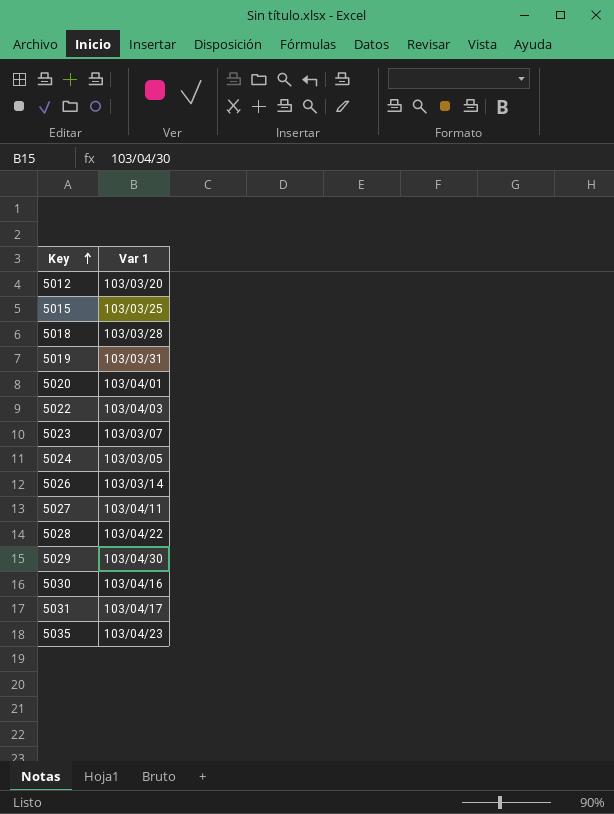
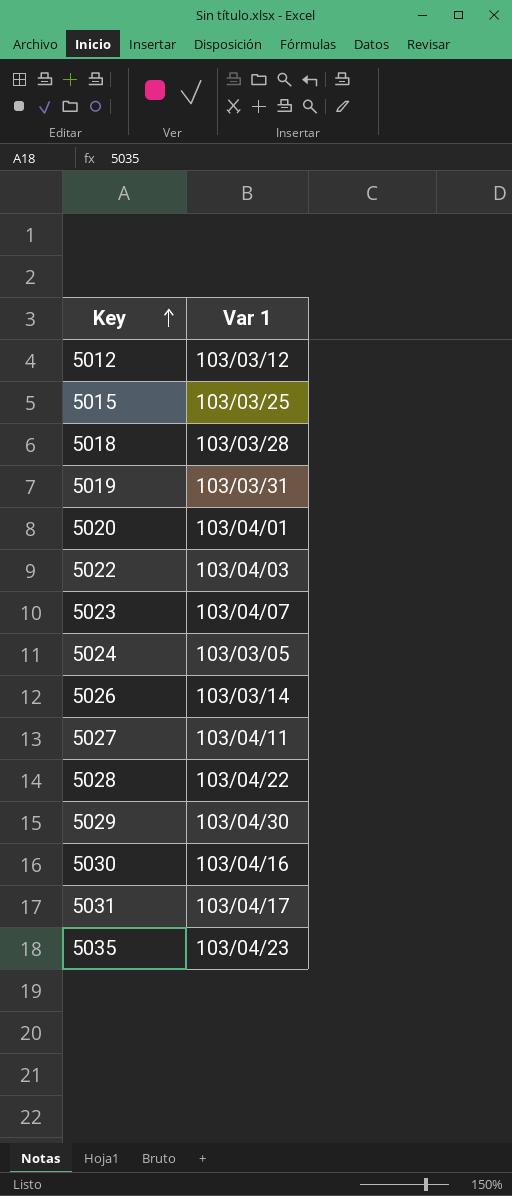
5012 | Var 1: 103/03/20 -> 103/03/12
5023 | Var 1: 103/03/07 -> 103/04/07

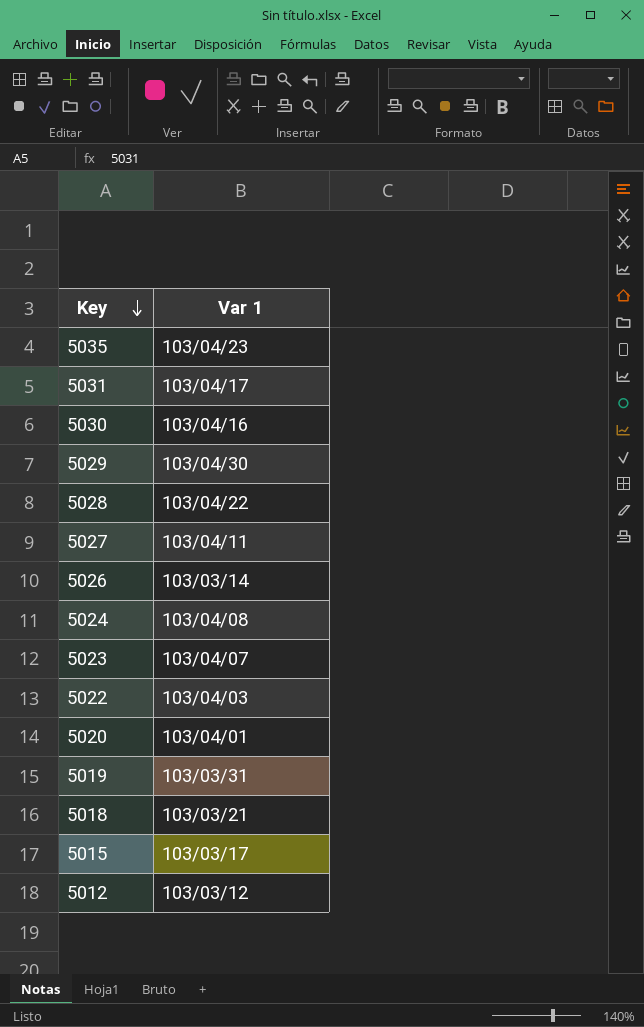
row order: Key ascending -> Key descending
5024 | Var 1: 103/03/05 -> 103/04/08
5018 | Var 1: 103/03/28 -> 103/03/21
5015 | Var 1: 103/03/25 -> 103/03/17

